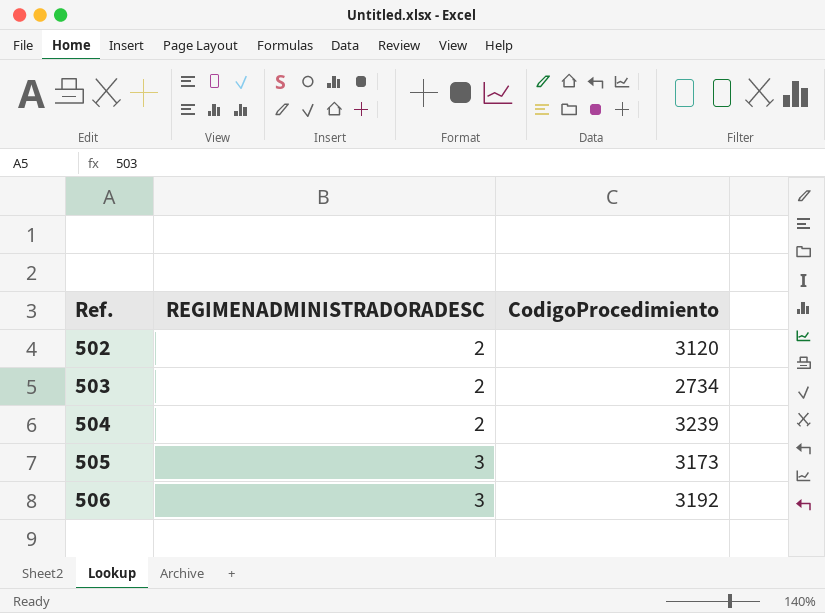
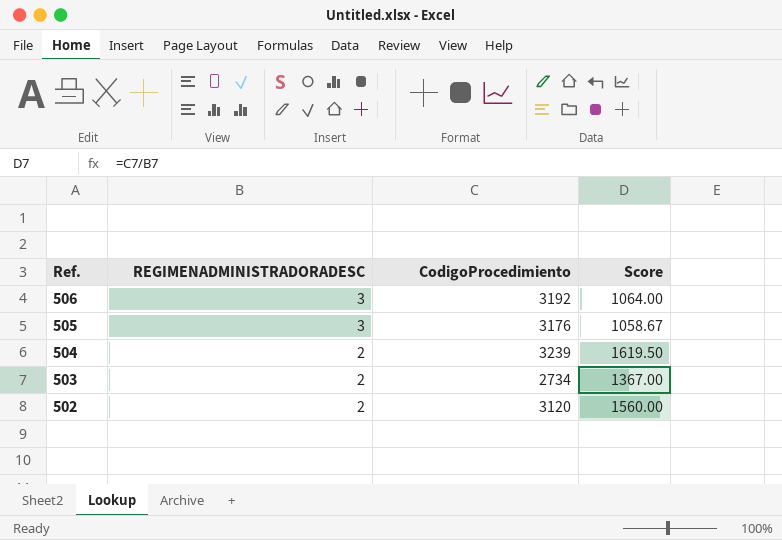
row order: Ref. ascending -> Ref. descending
column Score | formula: none -> [CodigoProcedimiento] / [REGIMENADMINISTRADORADESC]
505 | CodigoProcedimiento: 3173 -> 3176

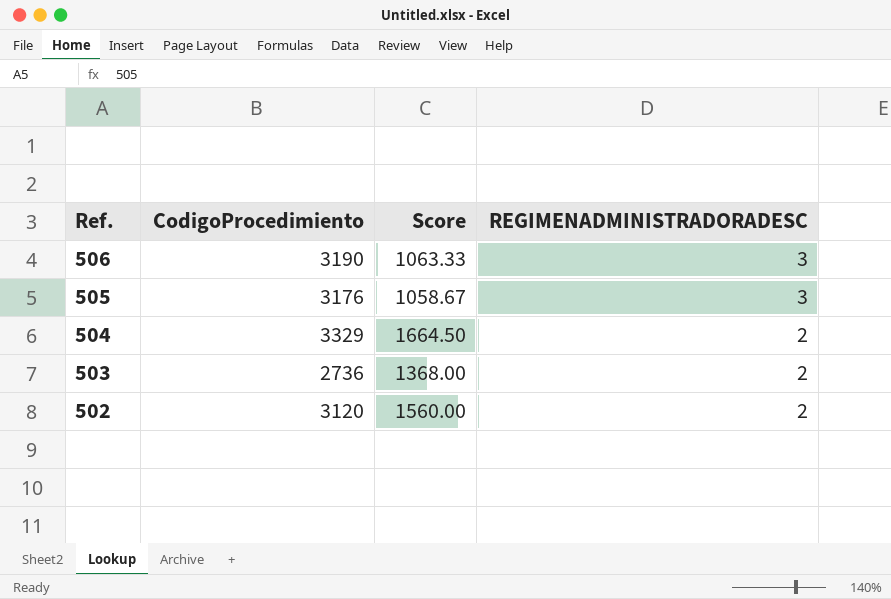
column REGIMENADMINISTRADORADESC | position: 2 -> 4
506 | CodigoProcedimiento: 3192 -> 3190
506 | Score: 1064.00 -> 1063.33
504 | CodigoProcedimiento: 3239 -> 3329
504 | Score: 1619.50 -> 1664.50
503 | CodigoProcedimiento: 2734 -> 2736
503 | Score: 1367.00 -> 1368.00

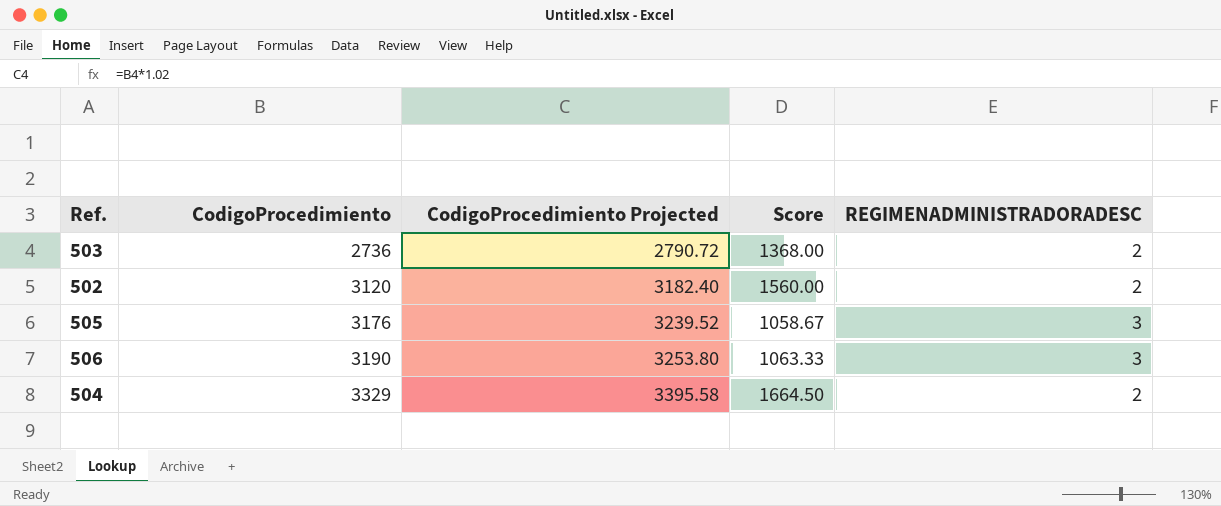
row order: Ref. descending -> CodigoProcedimiento ascending
column CodigoProcedimiento Projected | formula: none -> [CodigoProcedimiento] * 1.02

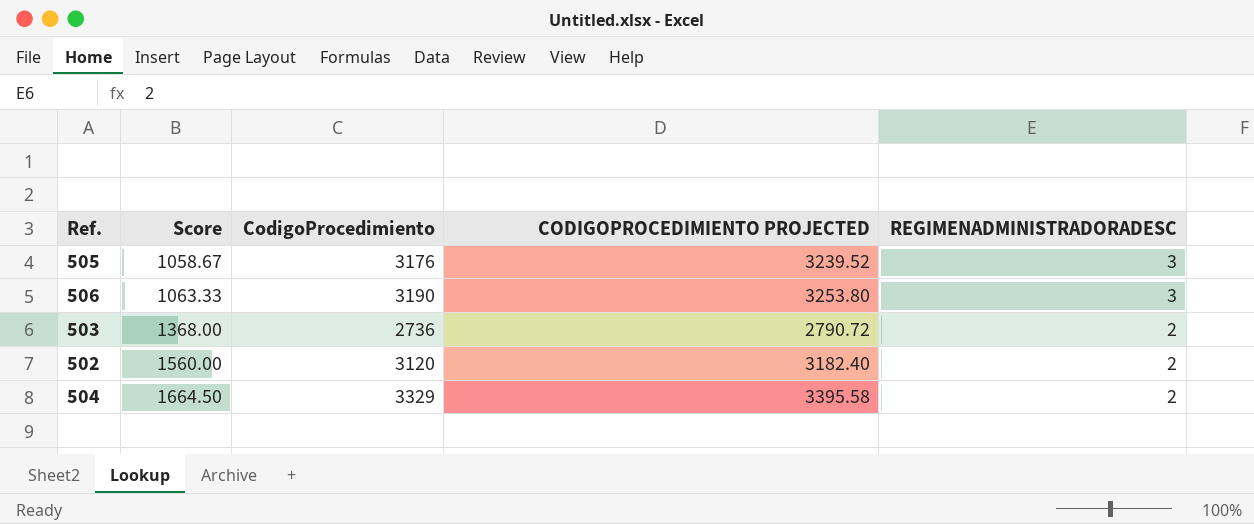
row order: CodigoProcedimiento ascending -> Score ascending
column Score | position: 4 -> 2
column name: CodigoProcedimiento Projected -> CODIGOPROCEDIMIENTO PROJECTED

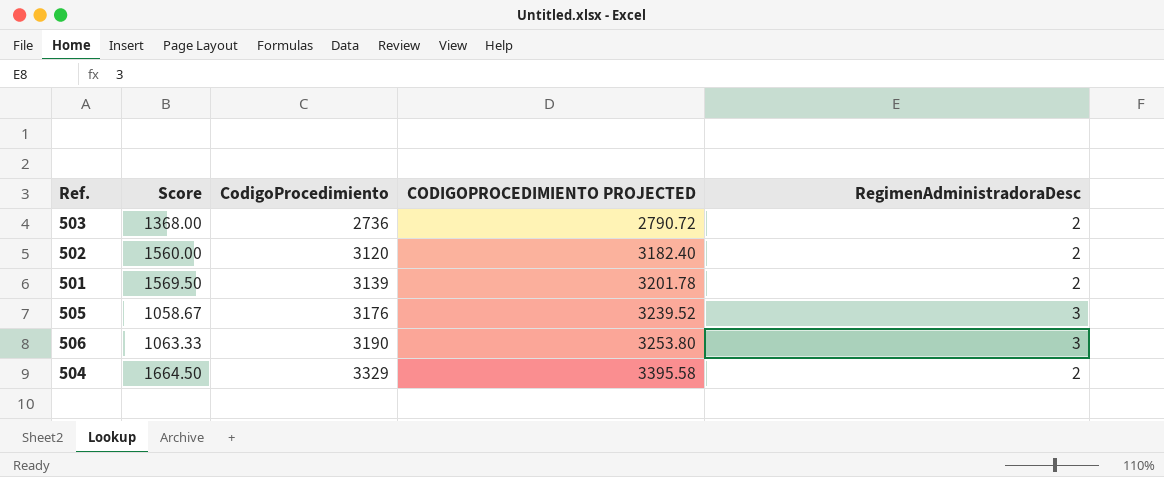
row order: Score ascending -> CodigoProcedimiento ascending
column name: REGIMENADMINISTRADORADESC -> RegimenAdministradoraDesc
row 501: none -> 1569.50 | 3139 | 3201.78 | 2

